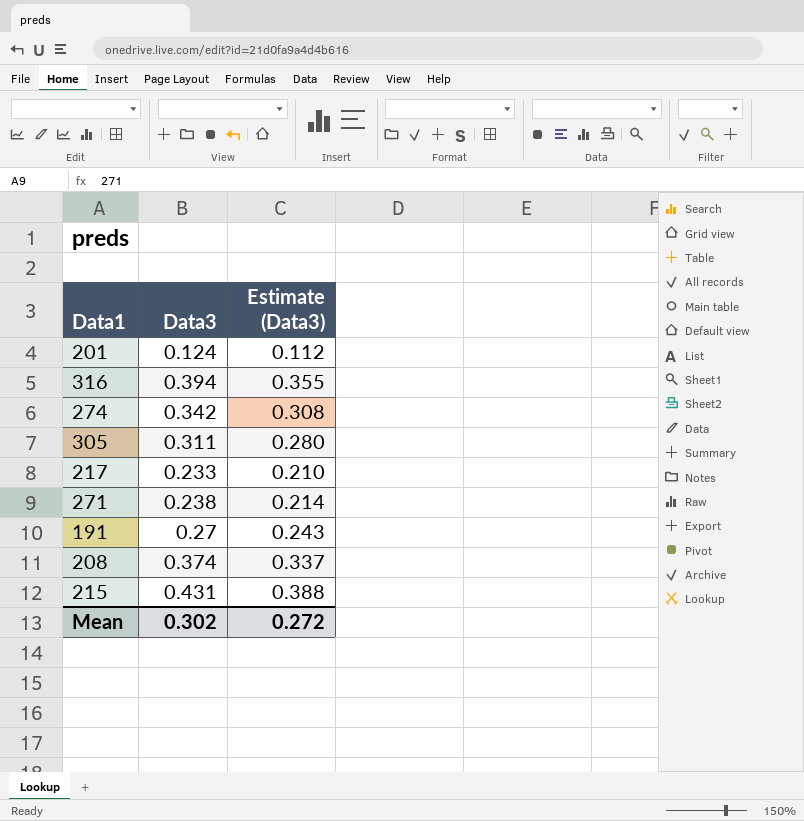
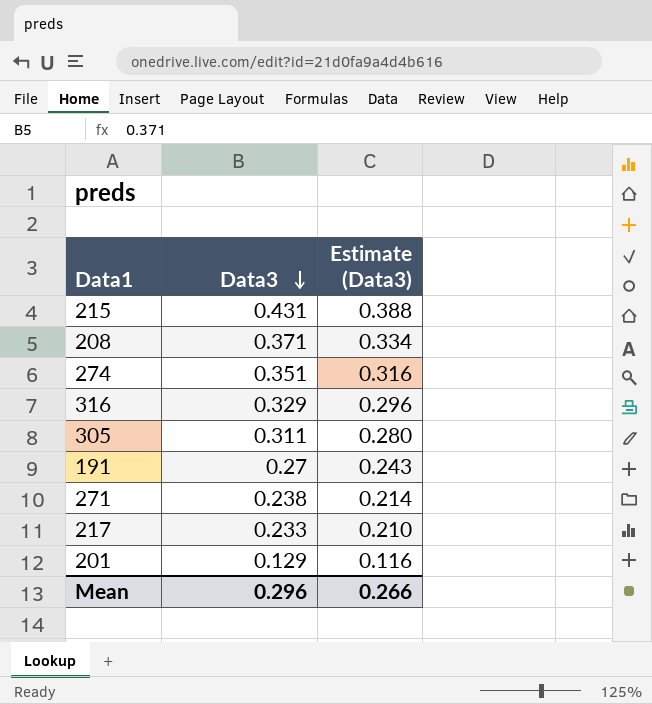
row order: none -> Data3 descending
208 | Data3: 0.374 -> 0.371
208 | Estimate (Data3): 0.337 -> 0.334
274 | Data3: 0.342 -> 0.351
274 | Estimate (Data3): 0.308 -> 0.316
316 | Data3: 0.394 -> 0.329
316 | Estimate (Data3): 0.355 -> 0.296
201 | Data3: 0.124 -> 0.129
201 | Estimate (Data3): 0.112 -> 0.116
Mean | Data3: 0.302 -> 0.296
Mean | Estimate (Data3): 0.272 -> 0.266

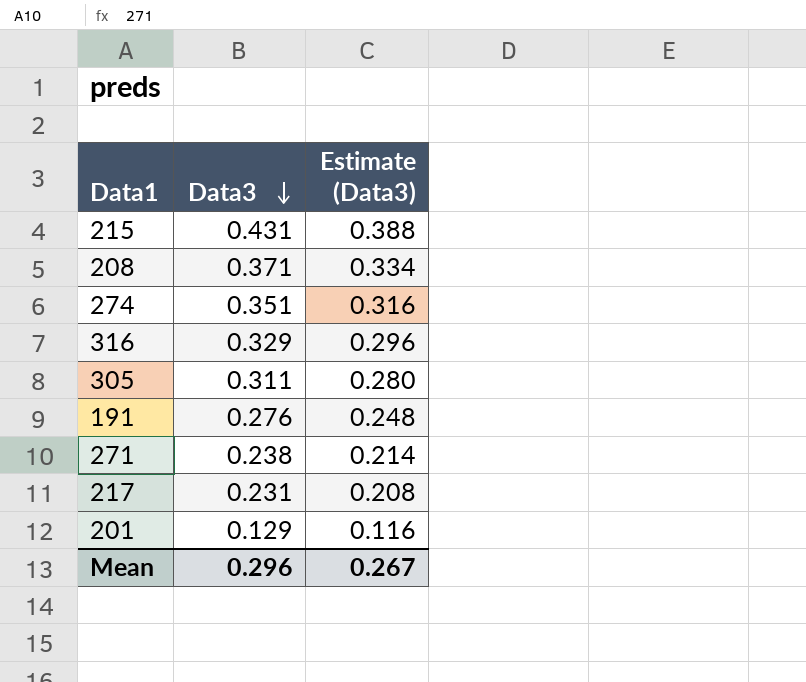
191 | Data3: 0.27 -> 0.276
191 | Estimate (Data3): 0.243 -> 0.248
217 | Data3: 0.233 -> 0.231
217 | Estimate (Data3): 0.210 -> 0.208
Mean | Estimate (Data3): 0.266 -> 0.267

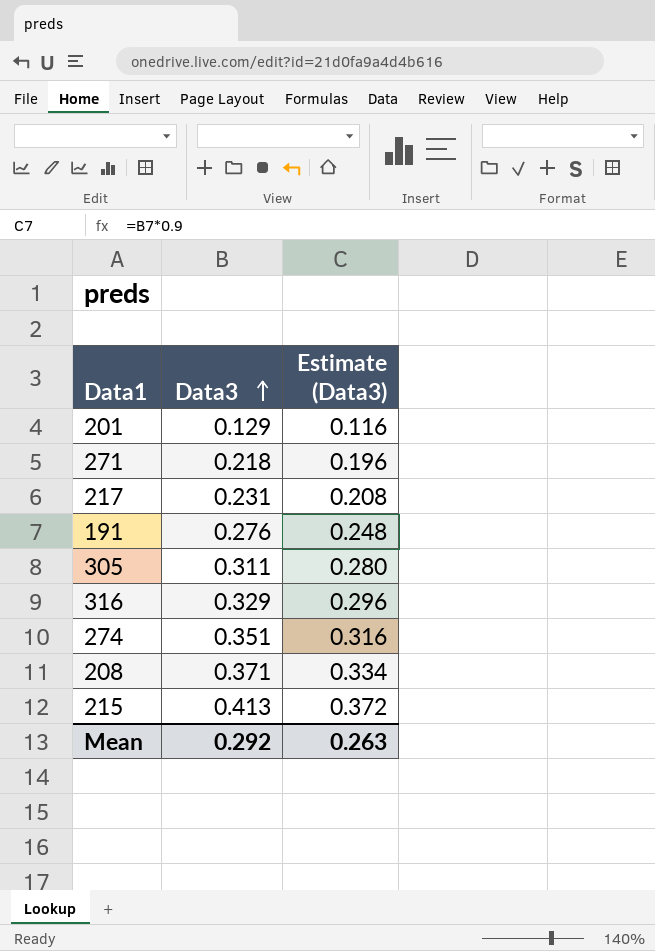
row order: Data3 descending -> Data3 ascending
271 | Data3: 0.238 -> 0.218
271 | Estimate (Data3): 0.214 -> 0.196
215 | Data3: 0.431 -> 0.413
215 | Estimate (Data3): 0.388 -> 0.372
Mean | Data3: 0.296 -> 0.292
Mean | Estimate (Data3): 0.267 -> 0.263

